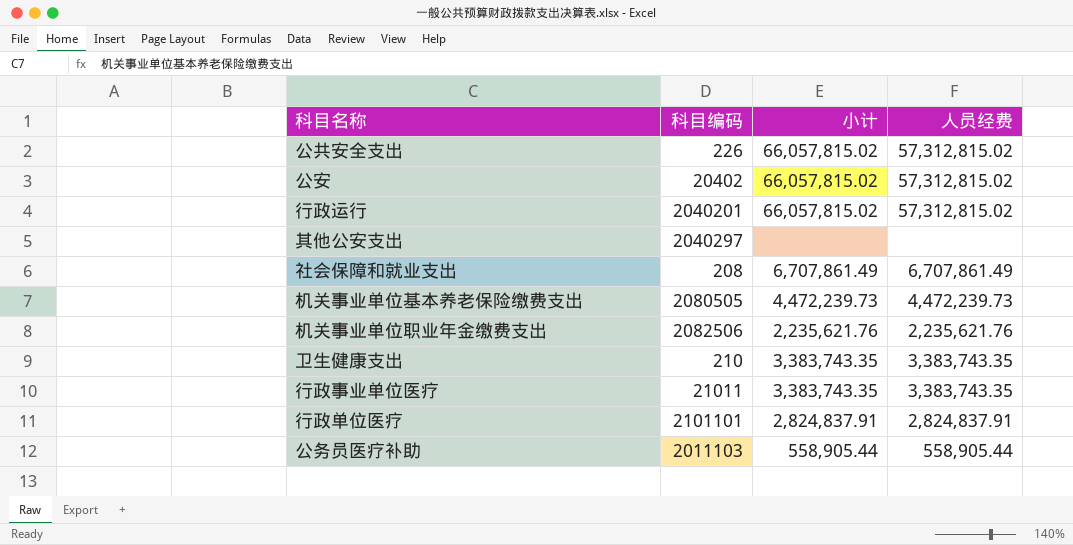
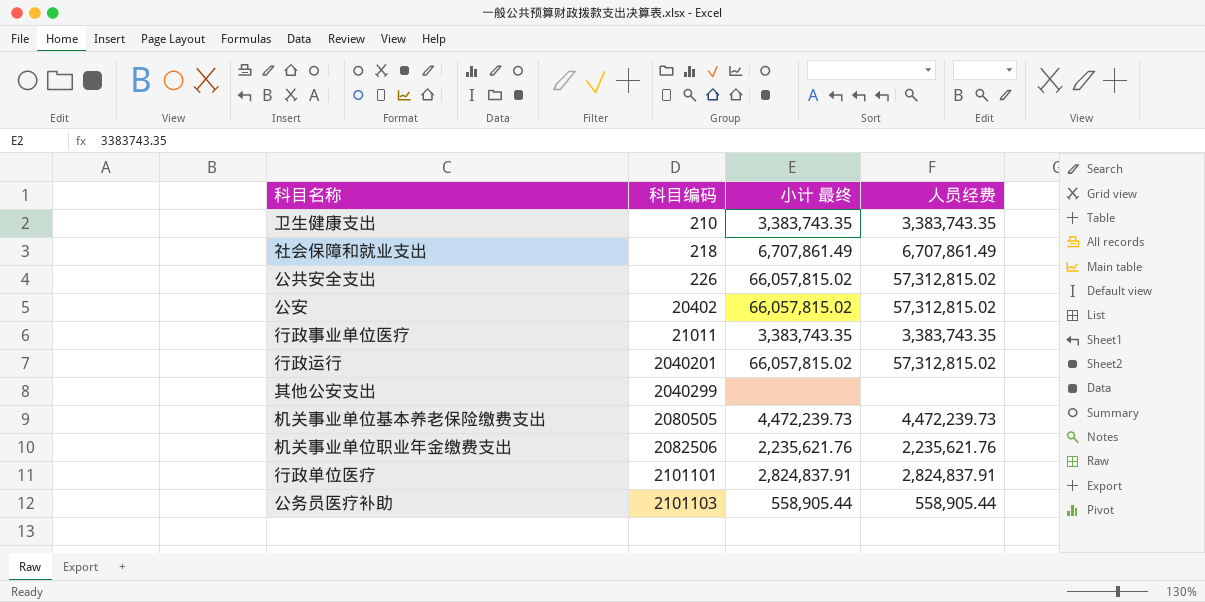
row order: none -> 科目编码 ascending
column name: 小计 -> 小计 最终
社会保障和就业支出 | 科目编码: 208 -> 218
其他公安支出 | 科目编码: 2040297 -> 2040299
公务员医疗补助 | 科目编码: 2011103 -> 2101103

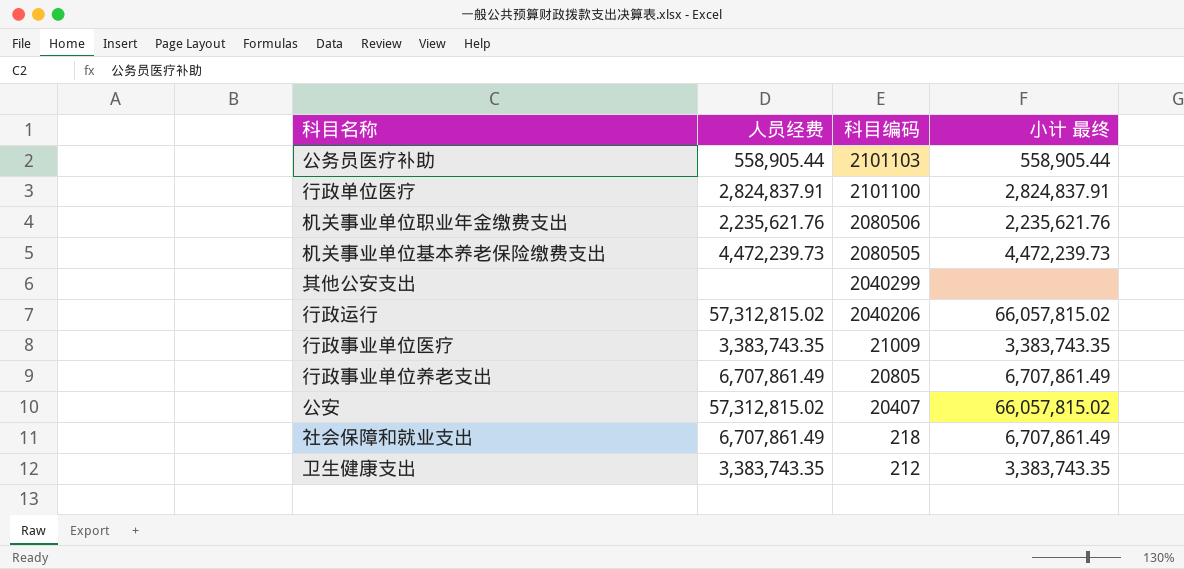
row order: 科目编码 ascending -> 科目编码 descending
column 人员经费 | position: 4 -> 2
row 公共安全支出: 226 | 66,057,815.02 | 57,312,815.02 -> none
行政单位医疗 | 科目编码: 2101101 -> 2101100
机关事业单位职业年金缴费支出 | 科目编码: 2082506 -> 2080506
行政运行 | 科目编码: 2040201 -> 2040206
行政事业单位医疗 | 科目编码: 21011 -> 21009
row 行政事业单位养老支出: none -> 6,707,861.49 | 20805 | 6,707,861.49
公安 | 科目编码: 20402 -> 20407
卫生健康支出 | 科目编码: 210 -> 212

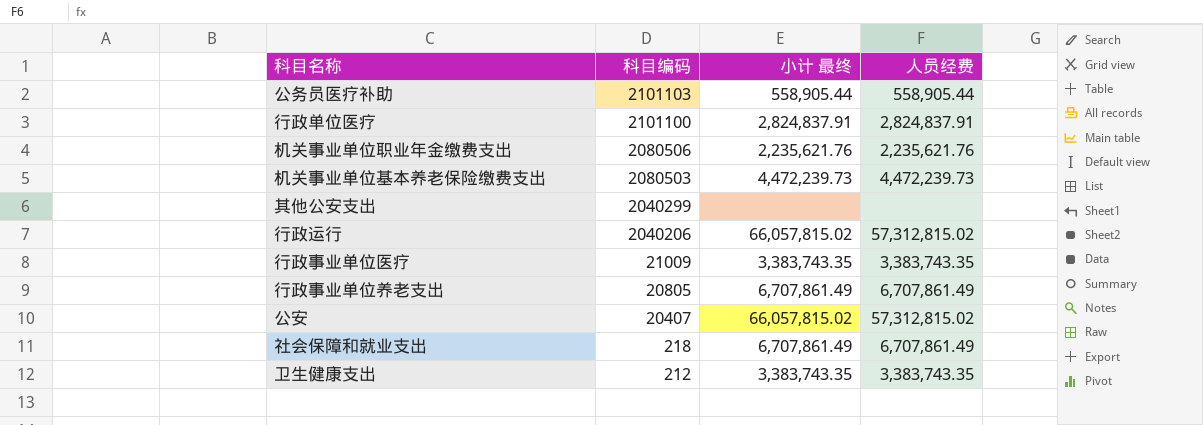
column 人员经费 | position: 2 -> 4
机关事业单位基本养老保险缴费支出 | 科目编码: 2080505 -> 2080503

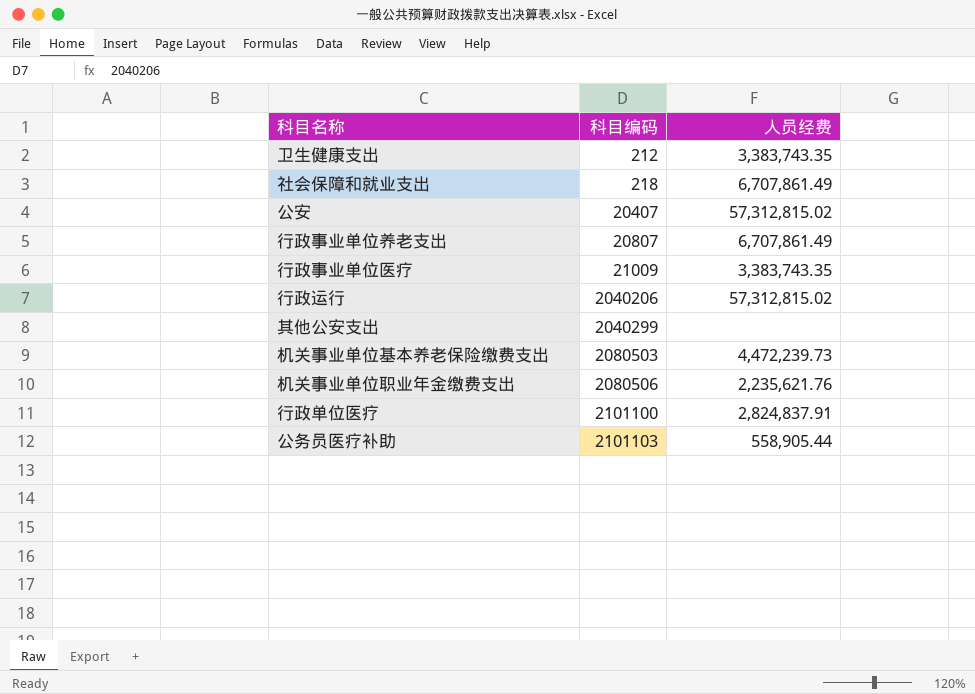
row order: 科目编码 descending -> 科目编码 ascending
column 小计 最终 | position: 3 -> none
行政事业单位养老支出 | 科目编码: 20805 -> 20807

